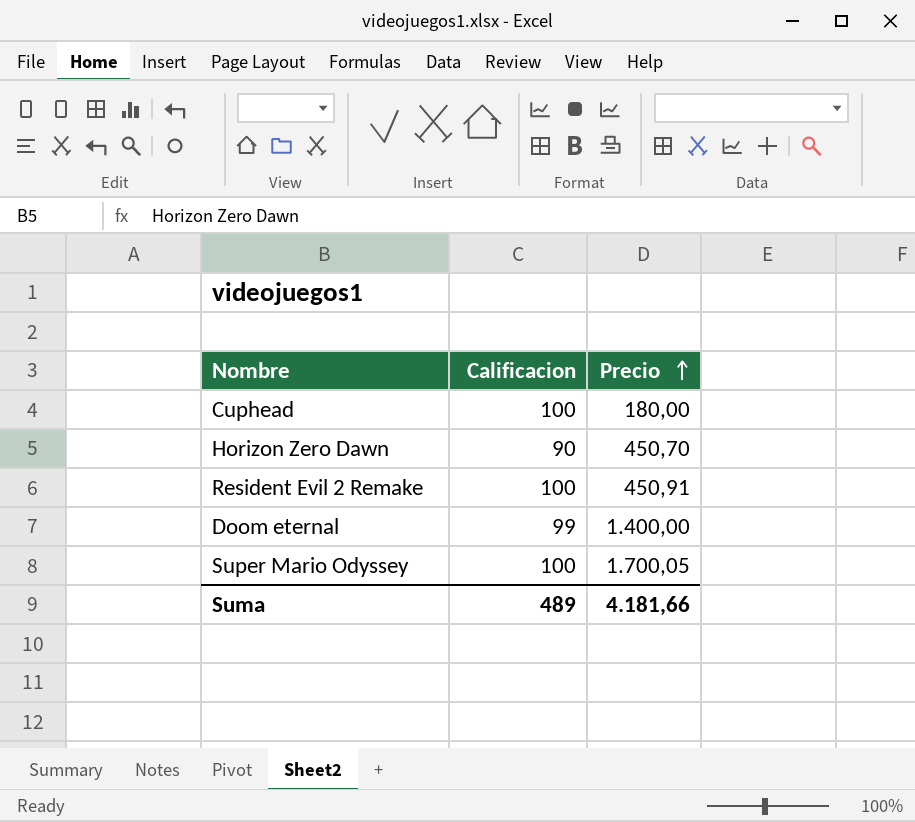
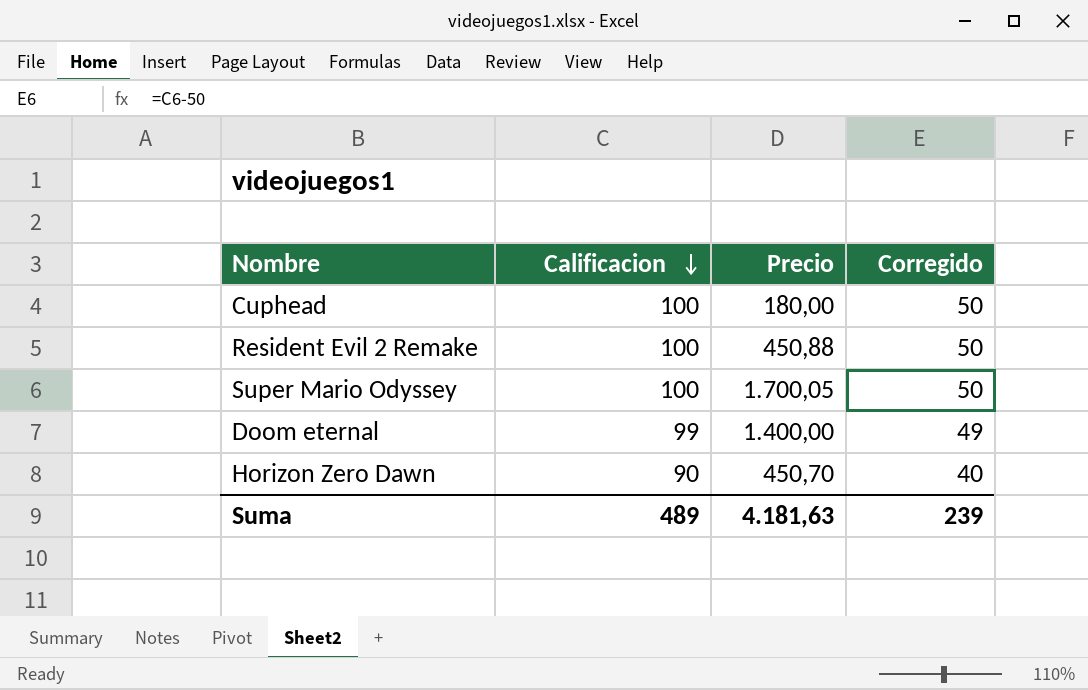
row order: Precio ascending -> Calificacion descending
column Corregido | formula: none -> [Calificacion] - 50
Resident Evil 2 Remake | Precio: 450,91 -> 450,88
Suma | Precio: 4.181,66 -> 4.181,63

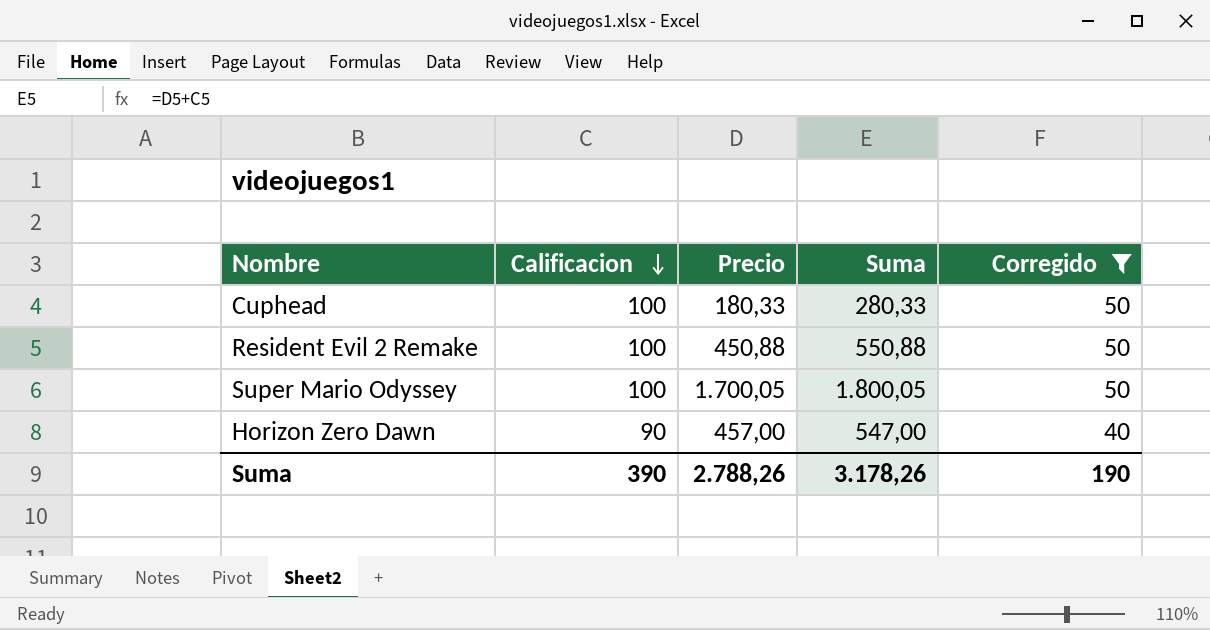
filter: none -> Corregido != 49
column Suma | formula: none -> [Calificacion] + [Precio]
Cuphead | Precio: 180,00 -> 180,33
Horizon Zero Dawn | Precio: 450,70 -> 457,00
Suma | Calificacion: 489 -> 390
Suma | Precio: 4.181,63 -> 2.788,26
Suma | Corregido: 239 -> 190

